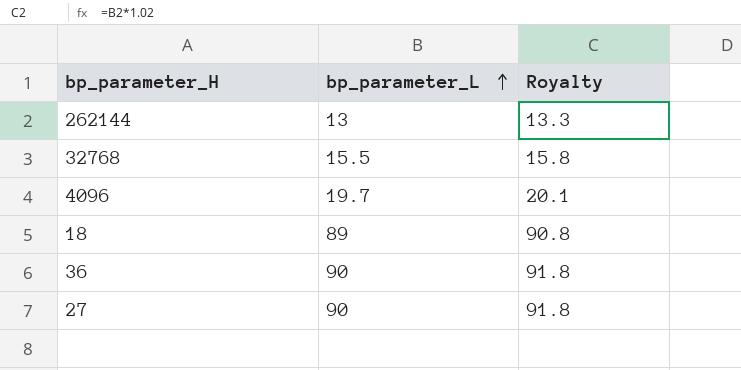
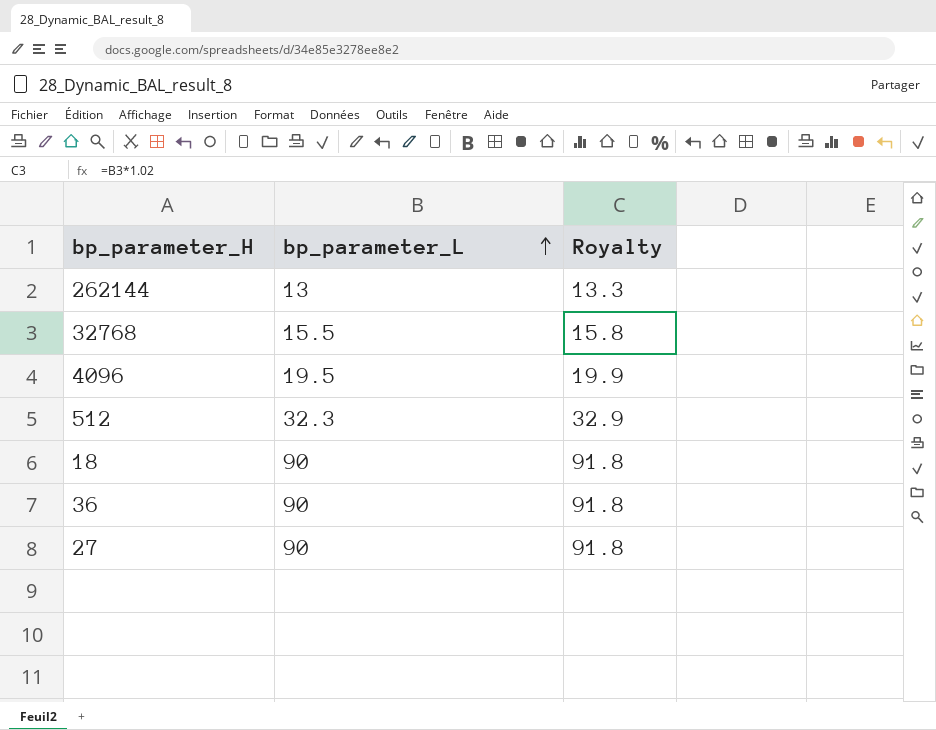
4096 | bp_parameter_L: 19.7 -> 19.5
4096 | Royalty: 20.1 -> 19.9
row 512: none -> 32.3 | 32.9
18 | bp_parameter_L: 89 -> 90
18 | Royalty: 90.8 -> 91.8

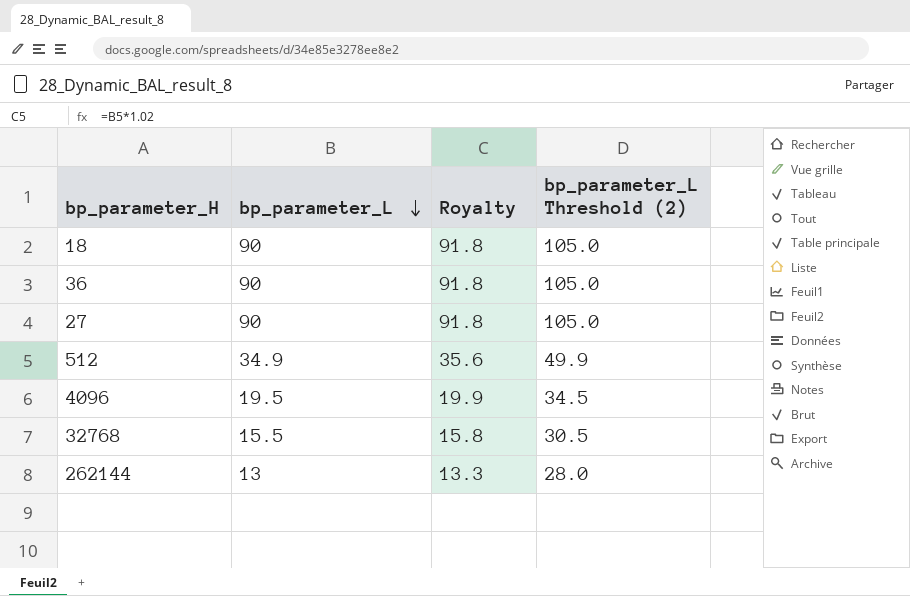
row order: bp_parameter_L ascending -> bp_parameter_L descending
column bp_parameter_L Threshold (2) | formula: none -> [bp_parameter_L] + 15
512 | bp_parameter_L: 32.3 -> 34.9
512 | Royalty: 32.9 -> 35.6

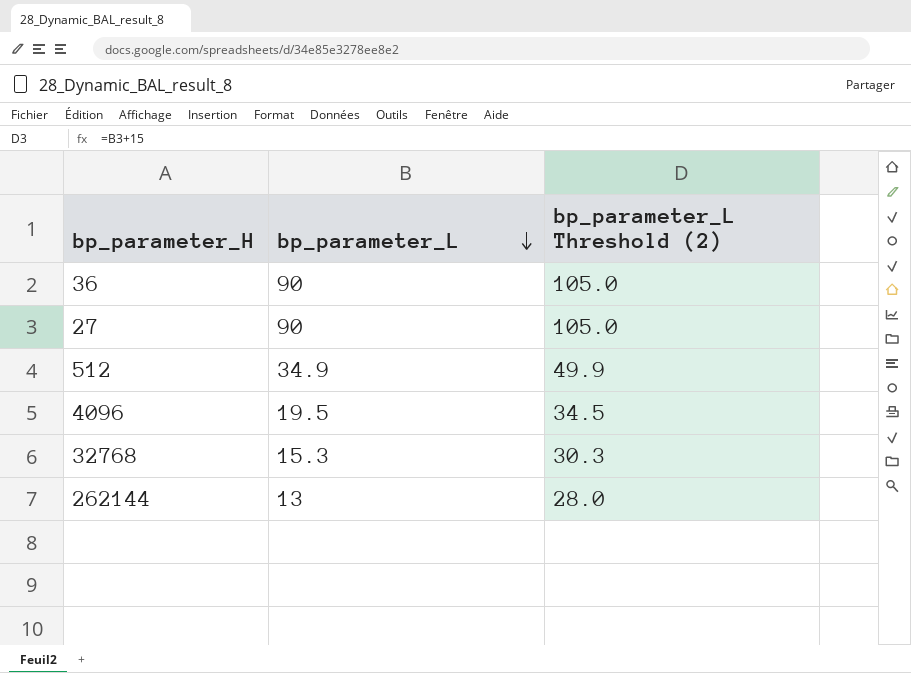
column Royalty | formula: [bp_parameter_L] * 1.02 -> none
row 18: 90 | 91.8 | 105.0 -> none
32768 | bp_parameter_L: 15.5 -> 15.3
32768 | bp_parameter_L Threshold (2): 30.5 -> 30.3

